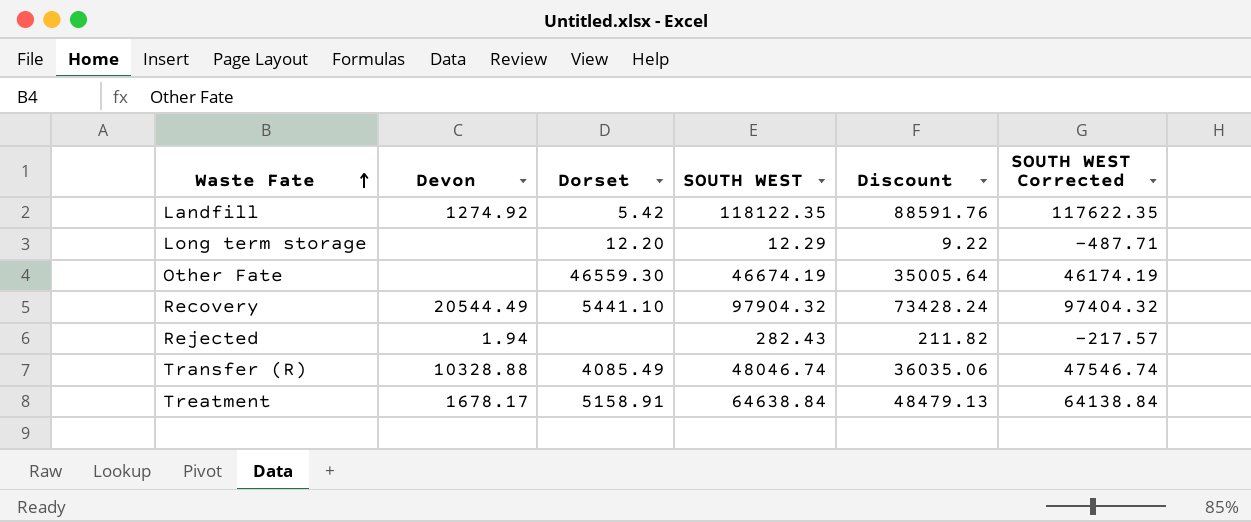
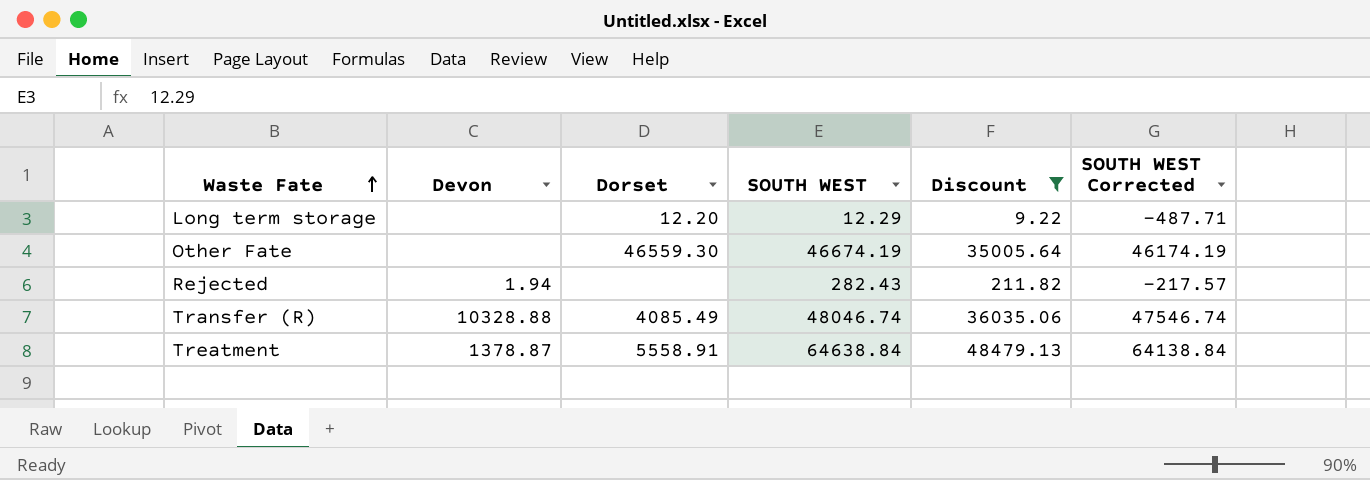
filter: none -> Discount <= 48479.13
Treatment | Devon: 1678.17 -> 1378.87
Treatment | Dorset: 5158.91 -> 5558.91

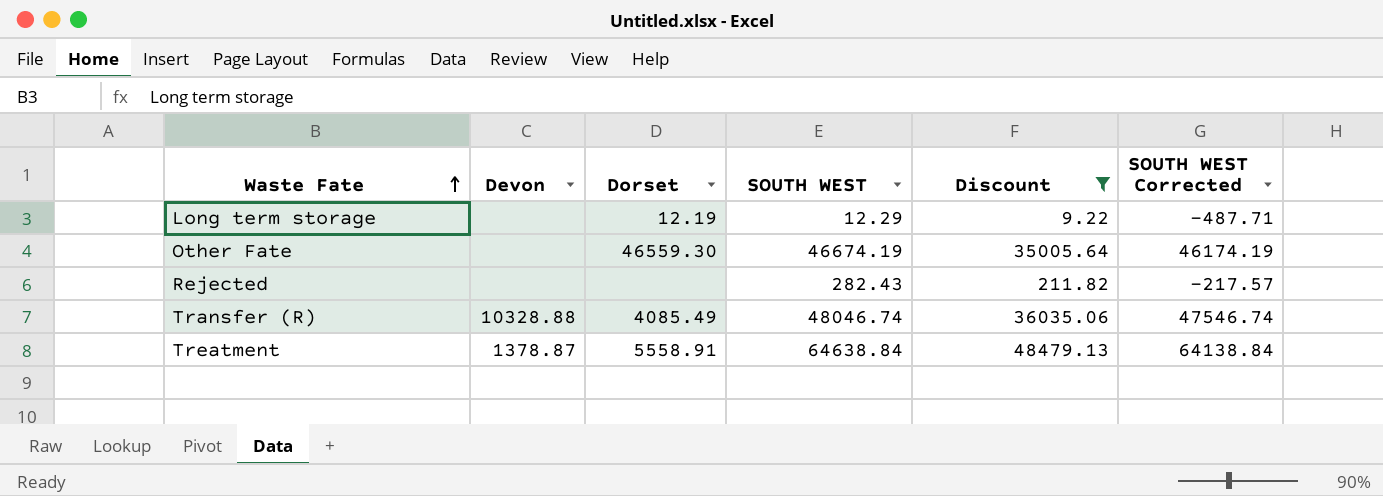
Long term storage | Dorset: 12.20 -> 12.19
Rejected | Devon: 1.94 -> none

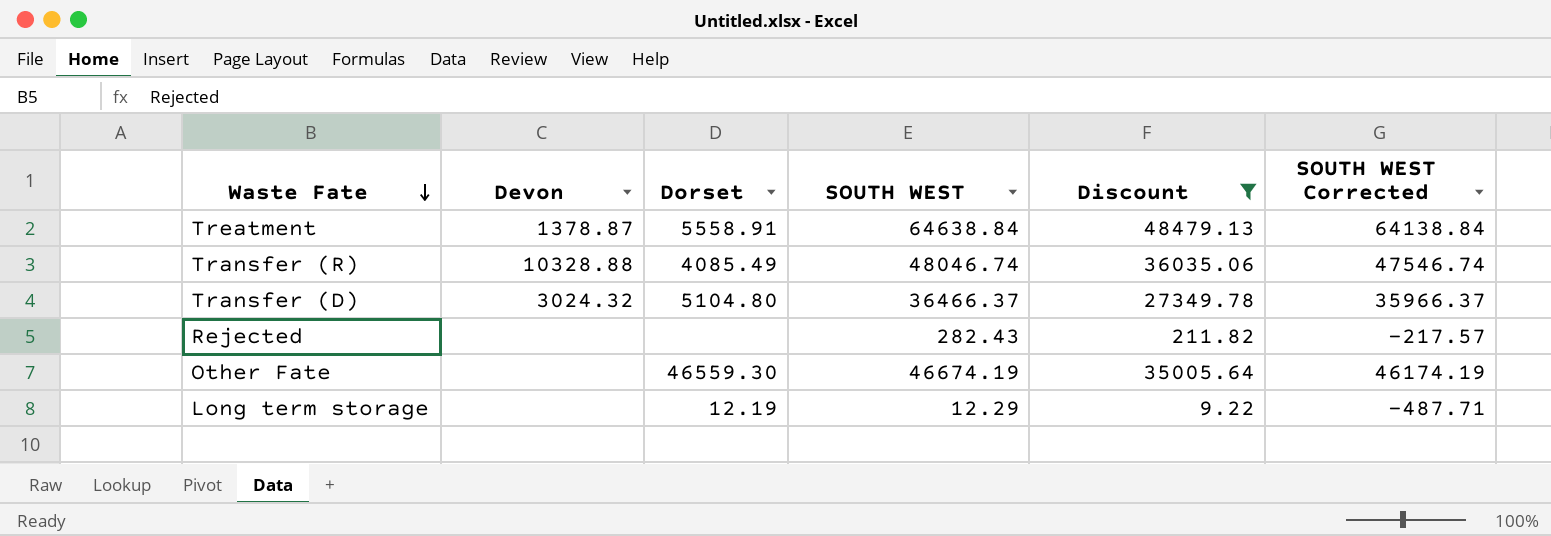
row order: Waste Fate ascending -> Waste Fate descending
row Transfer (D): none -> 3024.32 | 5104.80 | 36466.37 | 27349.78 | 35966.37

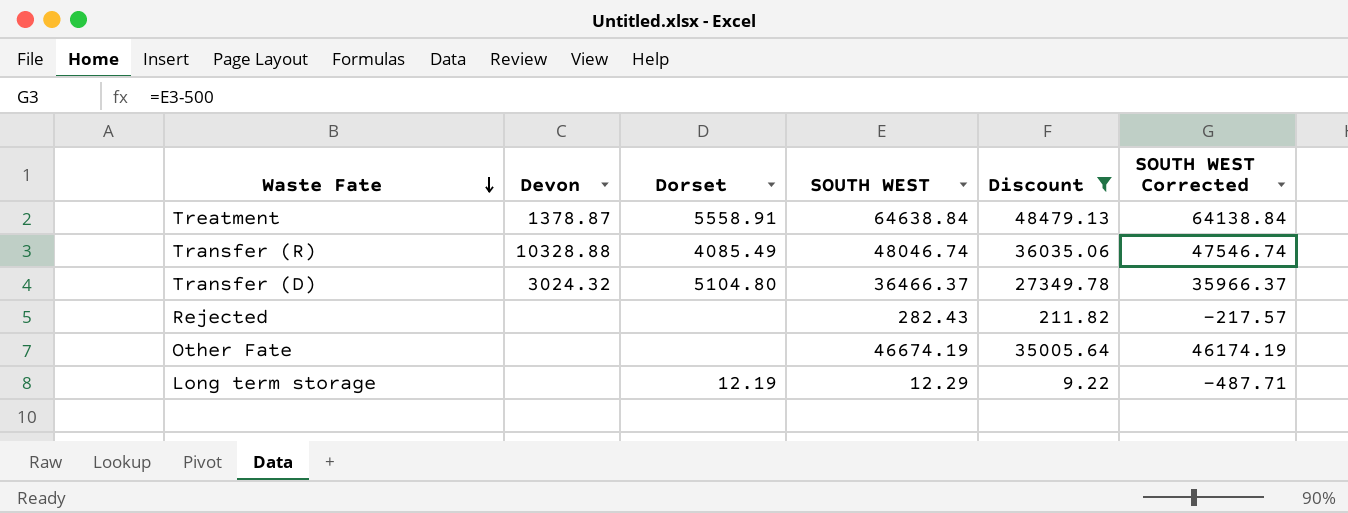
Other Fate | Dorset: 46559.30 -> none

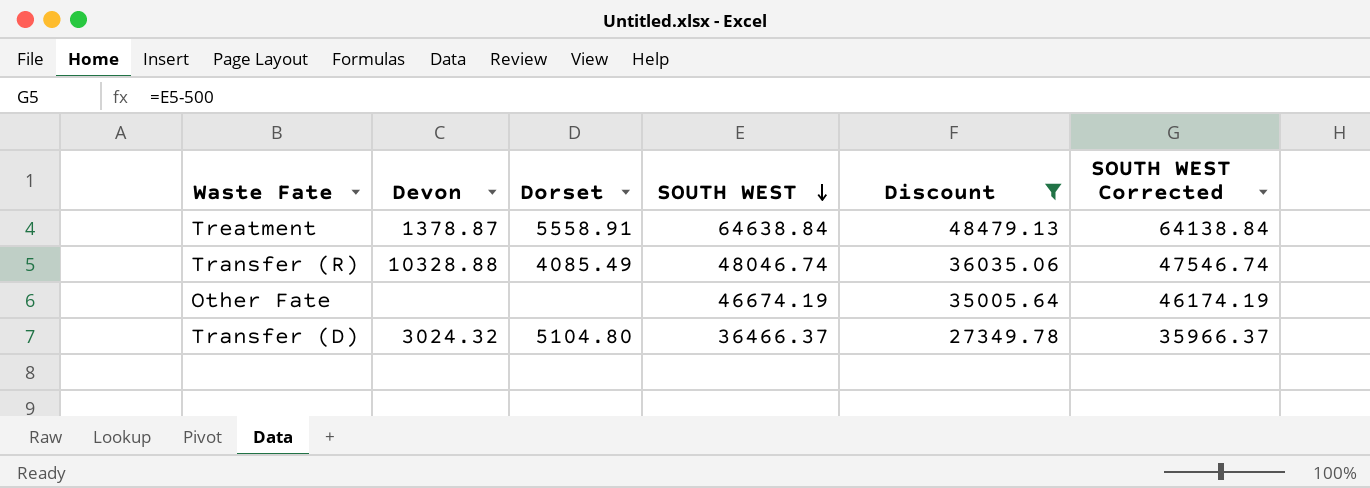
row order: Waste Fate descending -> SOUTH WEST descending
row Rejected: none | none | 282.43 | 211.82 | -217.57 -> none
row Long term storage: none | 12.19 | 12.29 | 9.22 | -487.71 -> none

